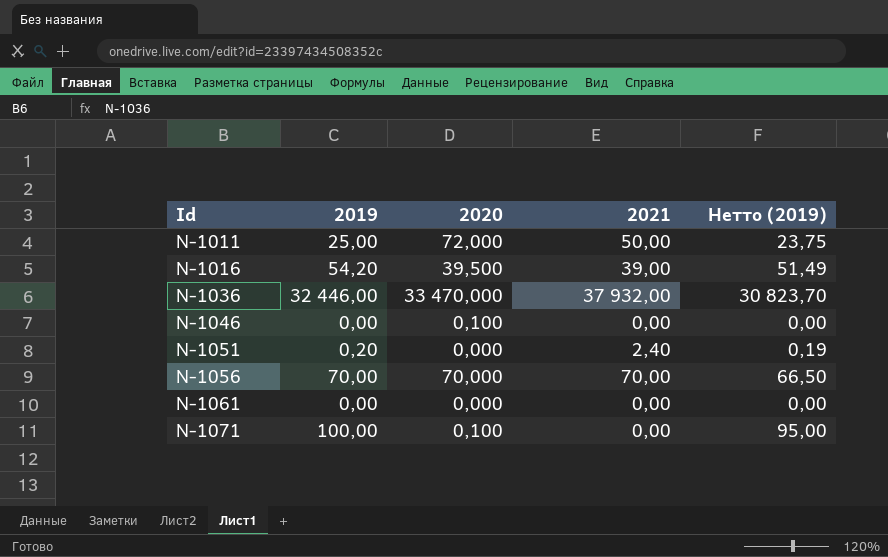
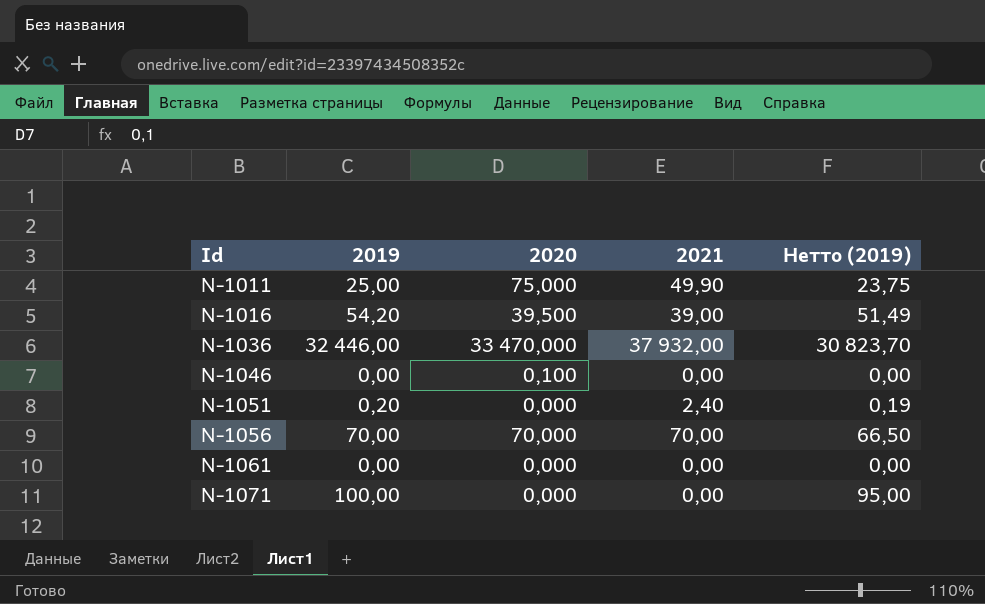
N-1011 | 2020: 72,000 -> 75,000
N-1011 | 2021: 50,00 -> 49,90
N-1071 | 2020: 0,100 -> 0,000

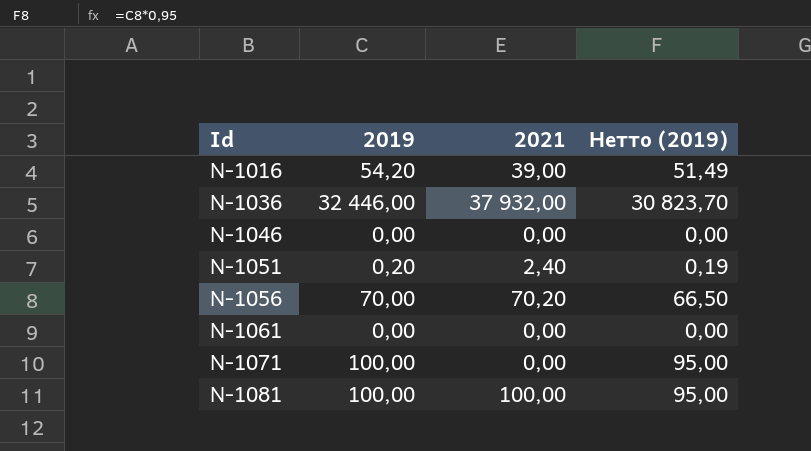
column 2020 | position: 3 -> none
row N-1011: 25,00 | 75,000 | 49,90 | 23,75 -> none
N-1056 | 2021: 70,00 -> 70,20
row N-1081: none -> 100,00 | 100,00 | 95,00

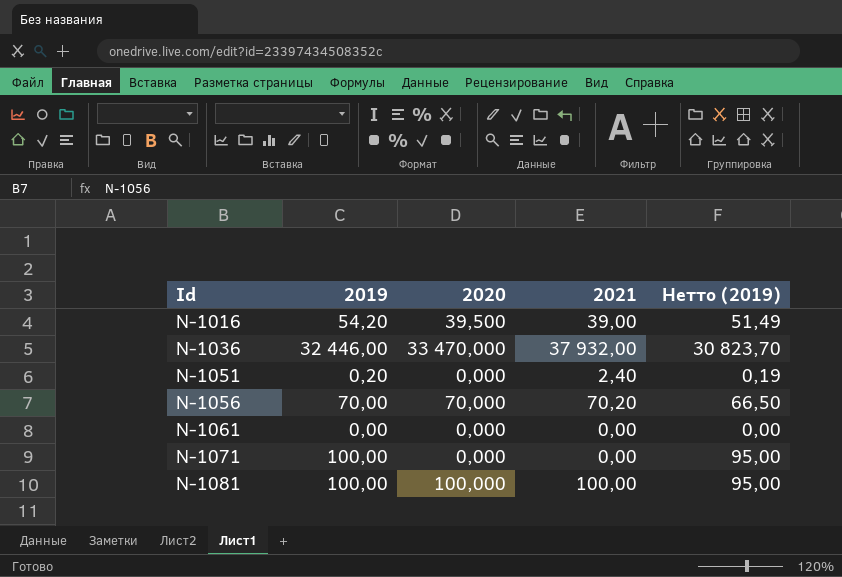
column 2020 | position: none -> 3
row N-1046: 0,00 | 0,00 | 0,00 -> none

